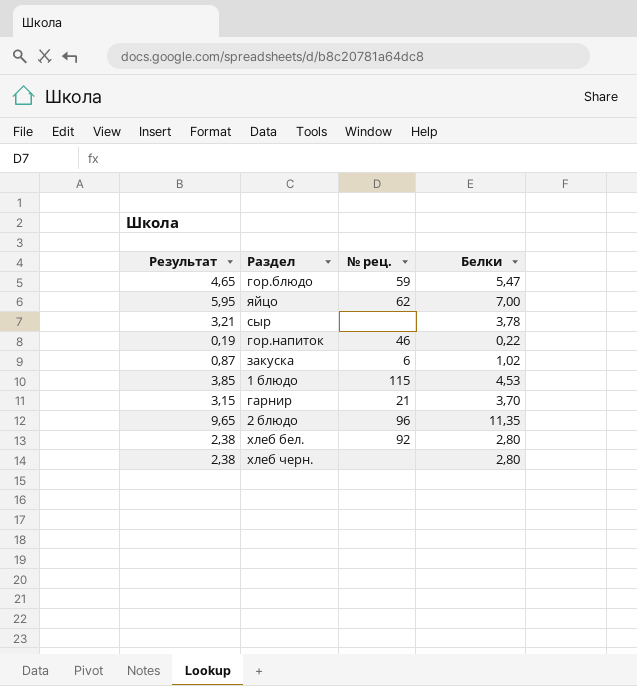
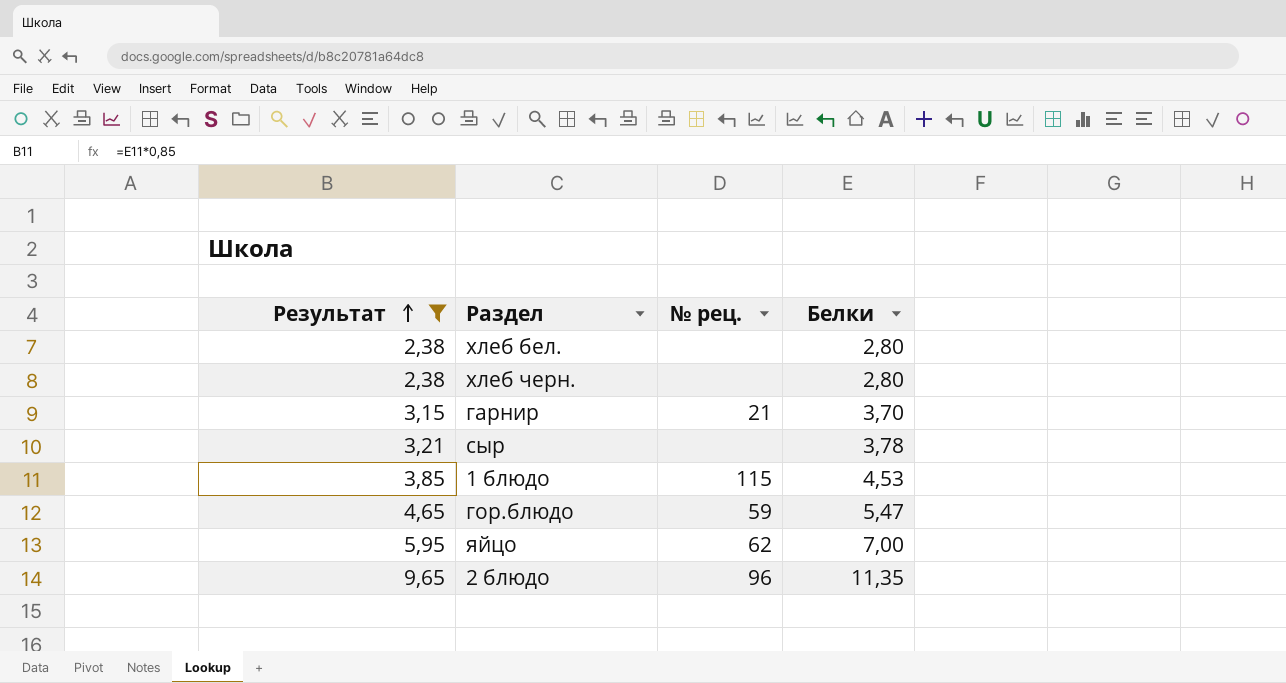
filter: none -> Результат >= 2,38
row order: none -> Результат ascending
хлеб бел. | № рец.: 92 -> none

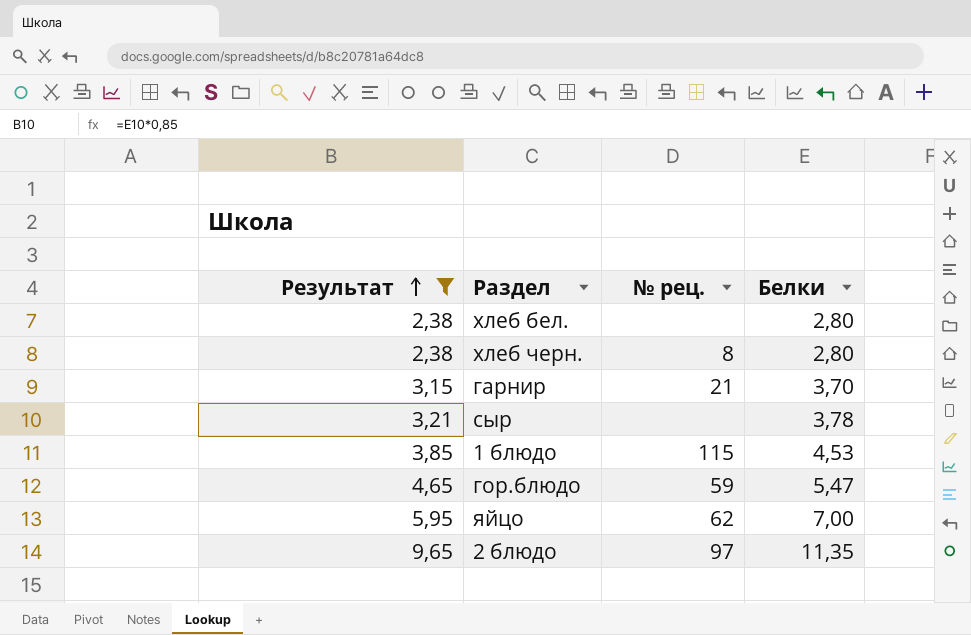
хлеб черн. | № рец.: none -> 8
2 блюдо | № рец.: 96 -> 97

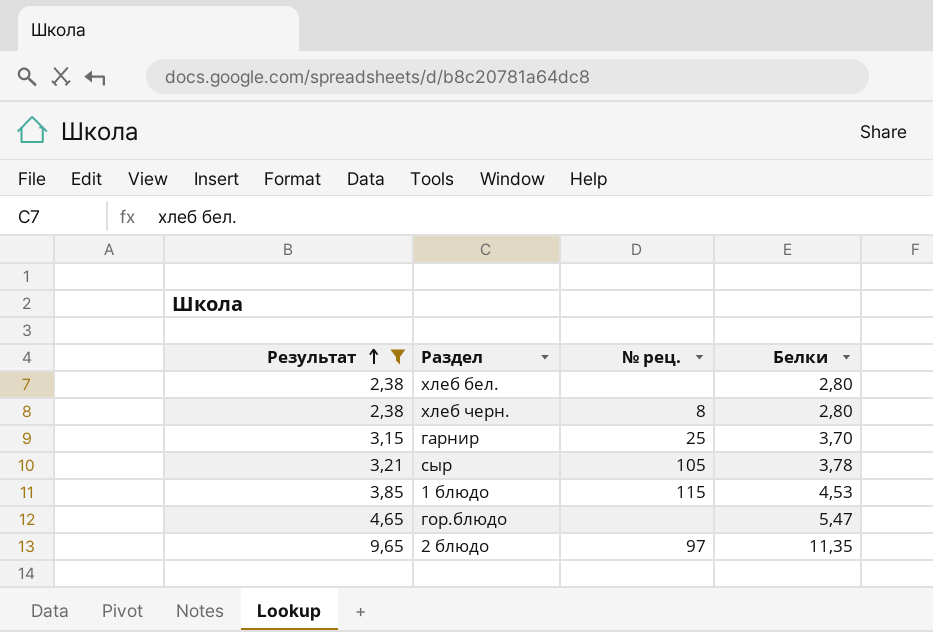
row яйцо: 5,95 | 62 | 7,00 -> none
гарнир | № рец.: 21 -> 25
сыр | № рец.: none -> 105
гор.блюдо | № рец.: 59 -> none

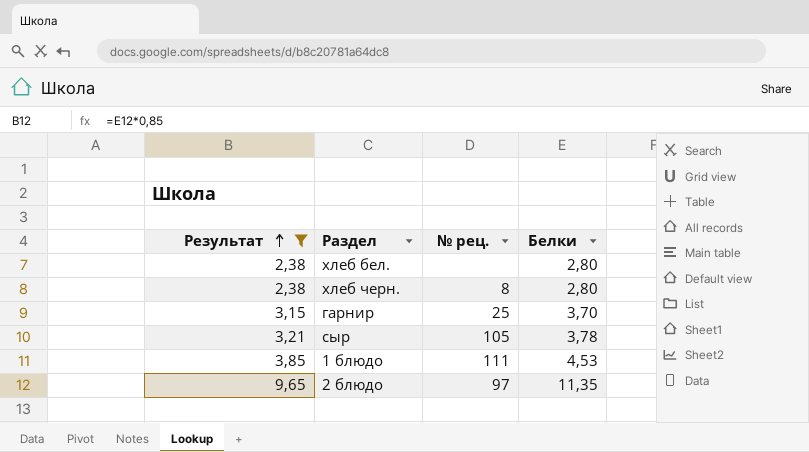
row гор.блюдо: 4,65 | none | 5,47 -> none
1 блюдо | № рец.: 115 -> 111

